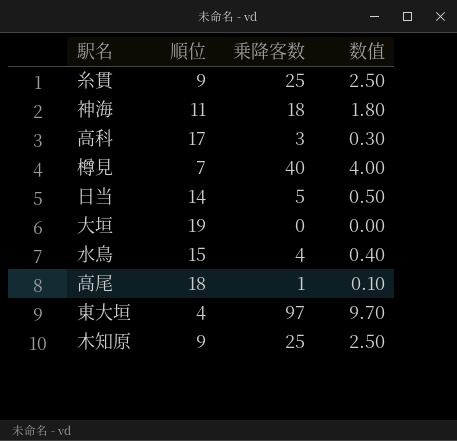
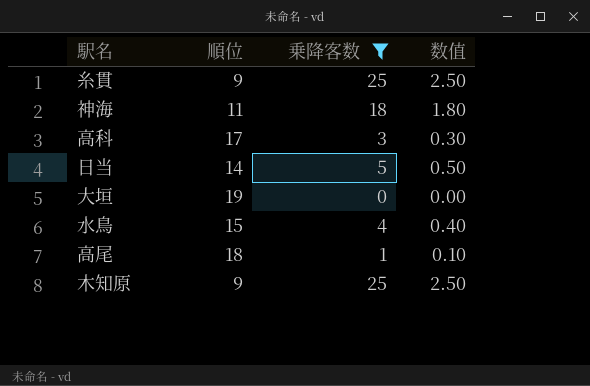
filter: none -> 乗降客数 <= 25

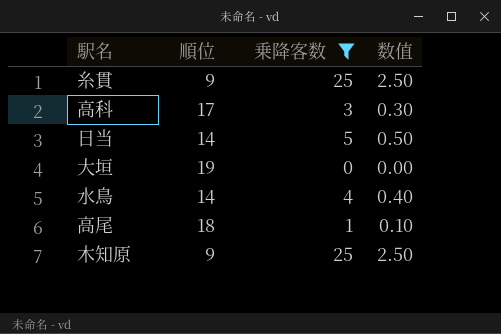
row 神海: 11 | 18 | 1.80 -> none
水鳥 | 順位: 15 -> 14

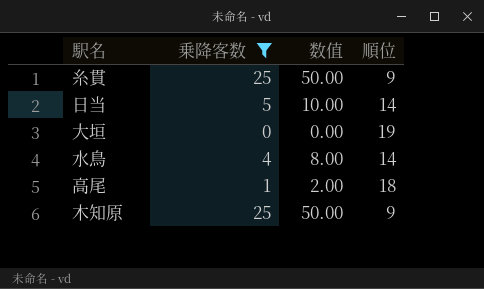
column 数值 | formula: [乗降客数] * 0.1 -> [乗降客数] * 2
column 順位 | position: 2 -> 4
row 高科: 17 | 3 | 0.30 -> none

